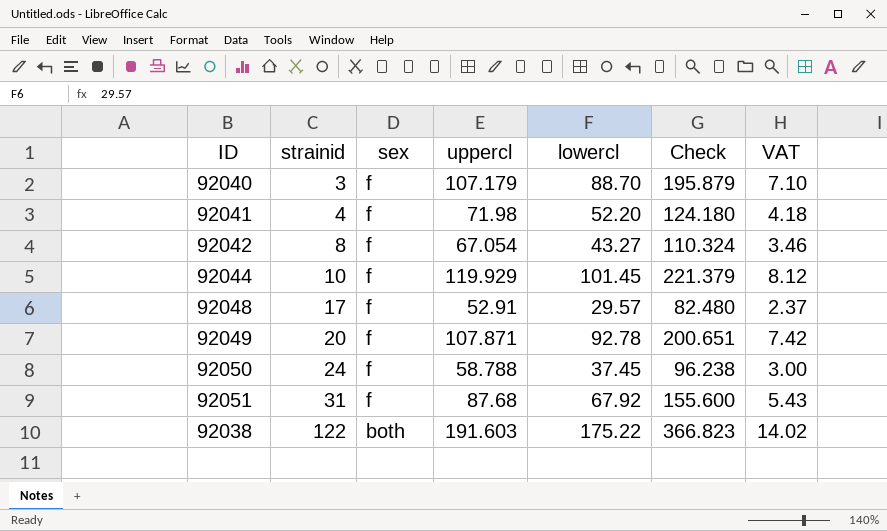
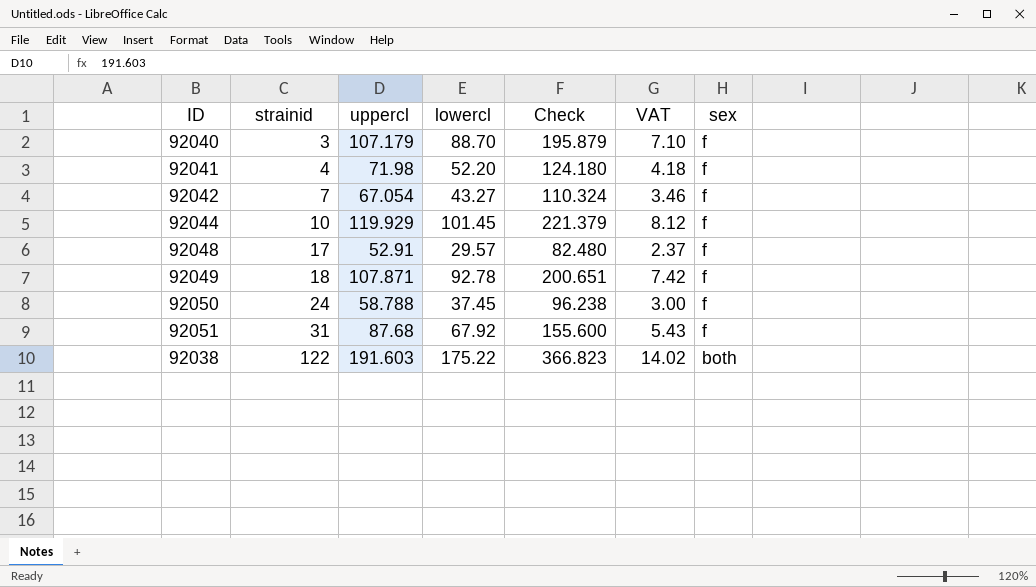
column sex | position: 3 -> 7
92042 | strainid: 8 -> 7
92049 | strainid: 20 -> 18

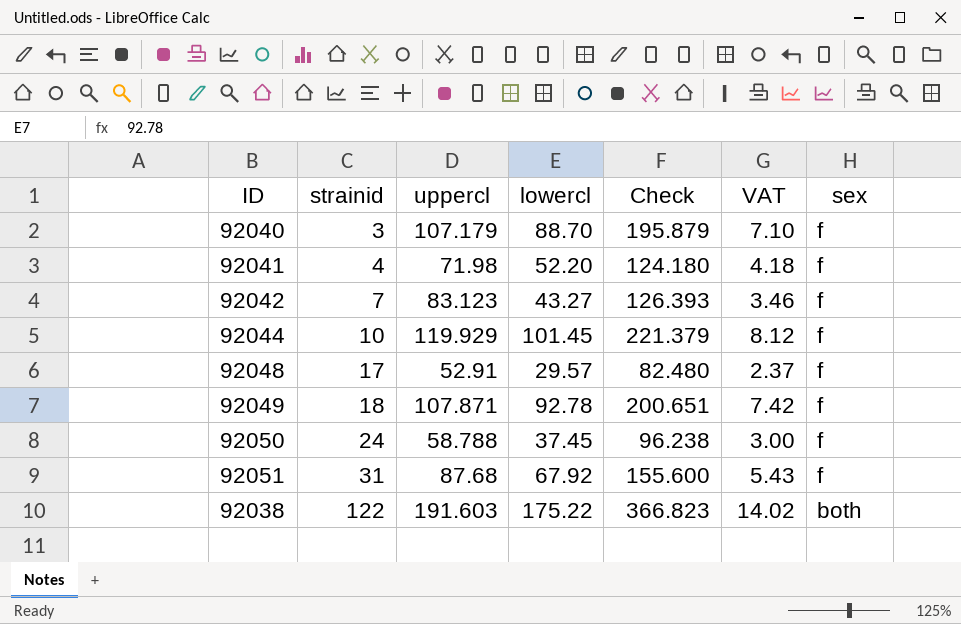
92042 | uppercl: 67.054 -> 83.123
92042 | Check: 110.324 -> 126.393

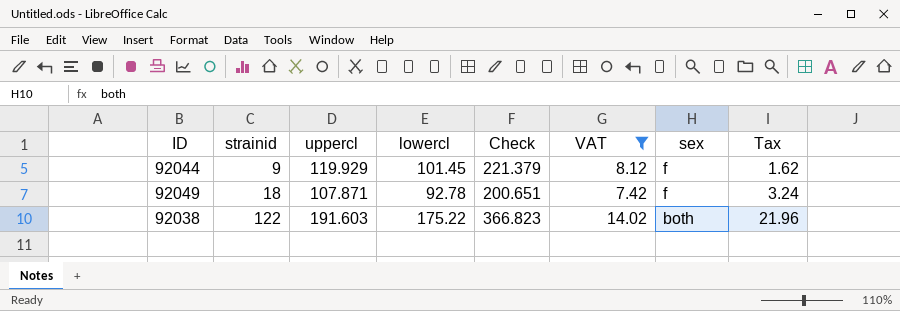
filter: none -> VAT >= 7.42
column Tax | formula: none -> [strainid] * 0.18
92044 | strainid: 10 -> 9

